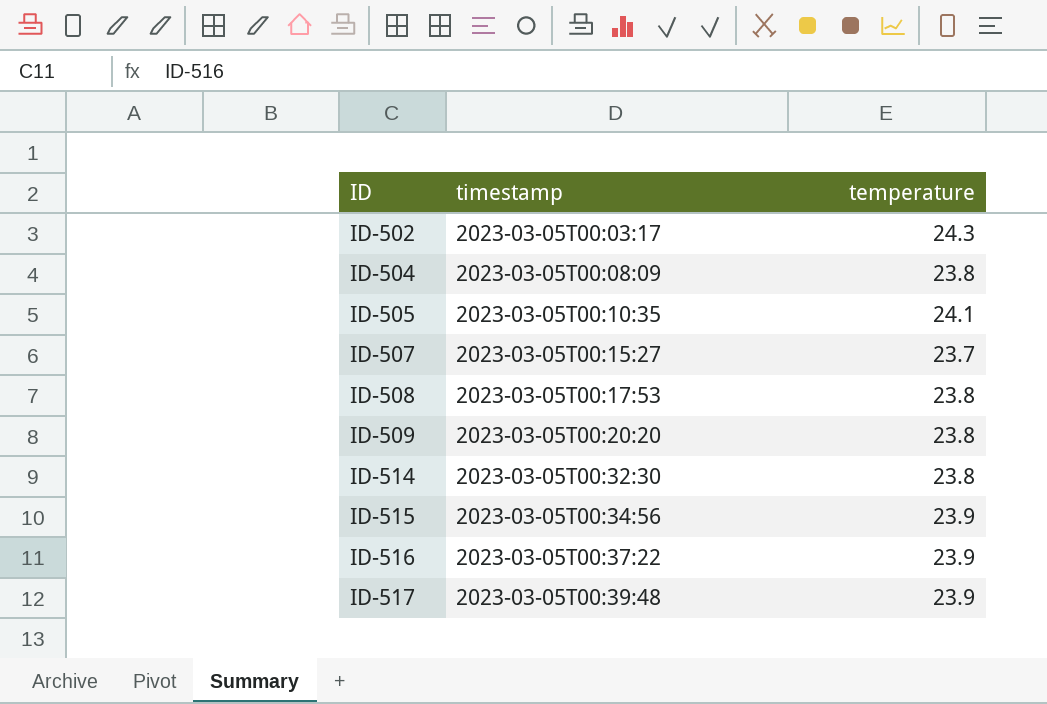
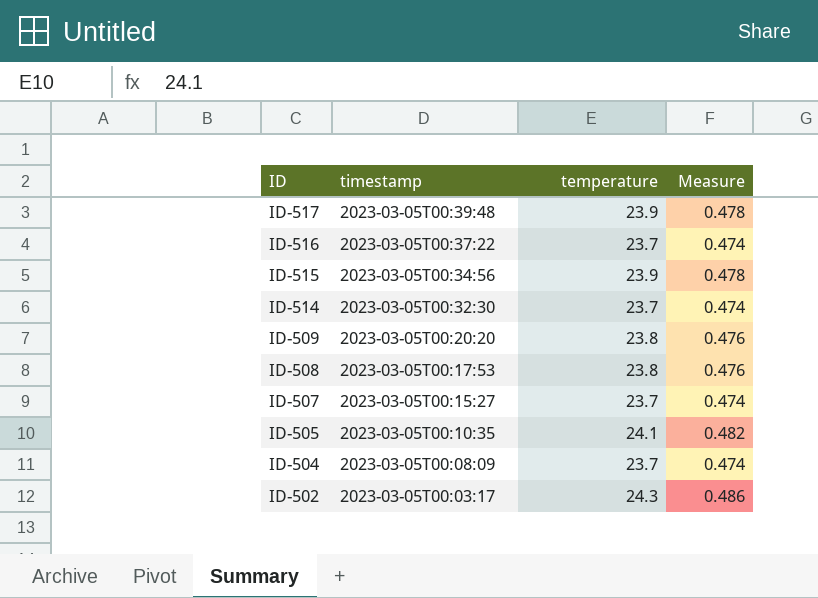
row order: ID ascending -> ID descending
column Measure | formula: none -> [temperature] * 0.02
ID-516 | temperature: 23.9 -> 23.7
ID-514 | temperature: 23.8 -> 23.7
ID-504 | temperature: 23.8 -> 23.7

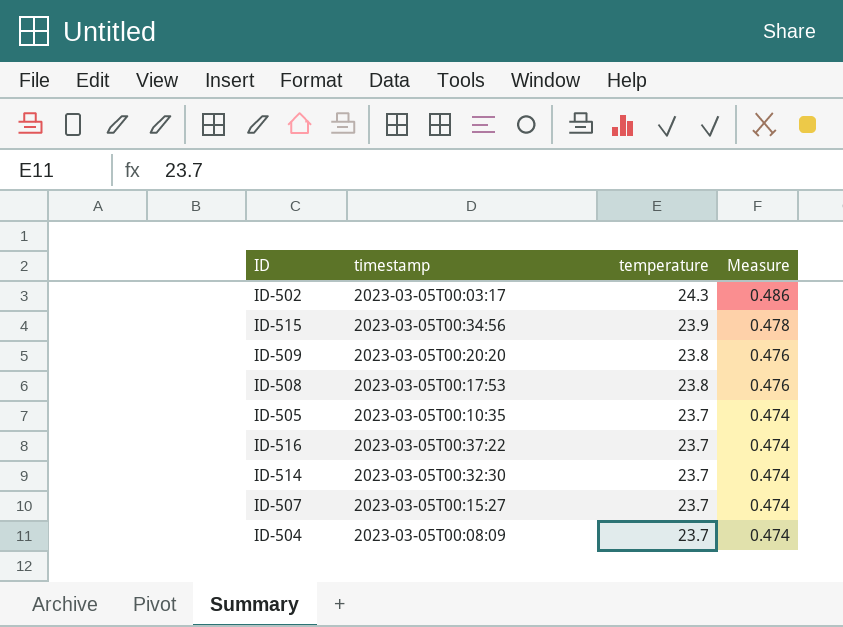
row order: ID descending -> temperature descending
row ID-517: 2023-03-05T00:39:48 | 23.9 | 0.478 -> none
ID-505 | temperature: 24.1 -> 23.7
ID-505 | Measure: 0.482 -> 0.474

